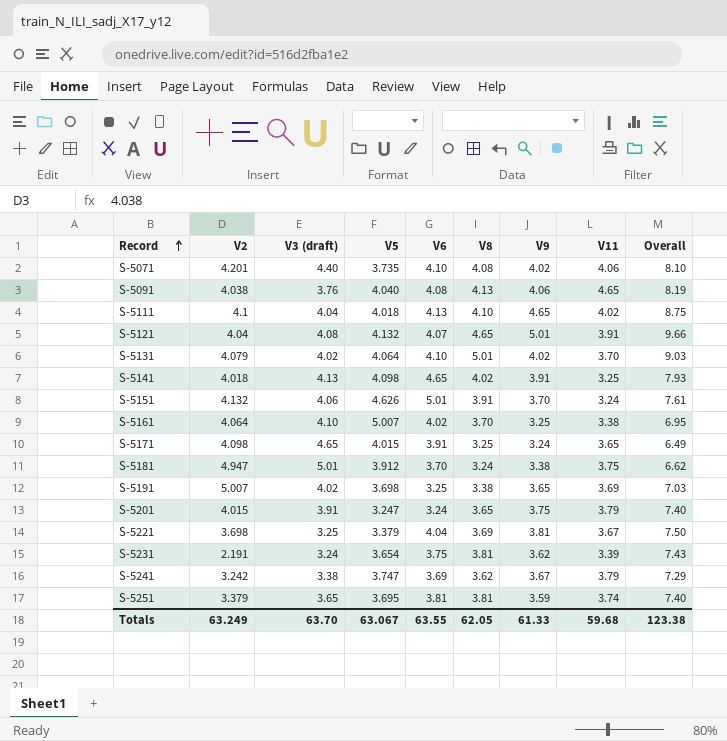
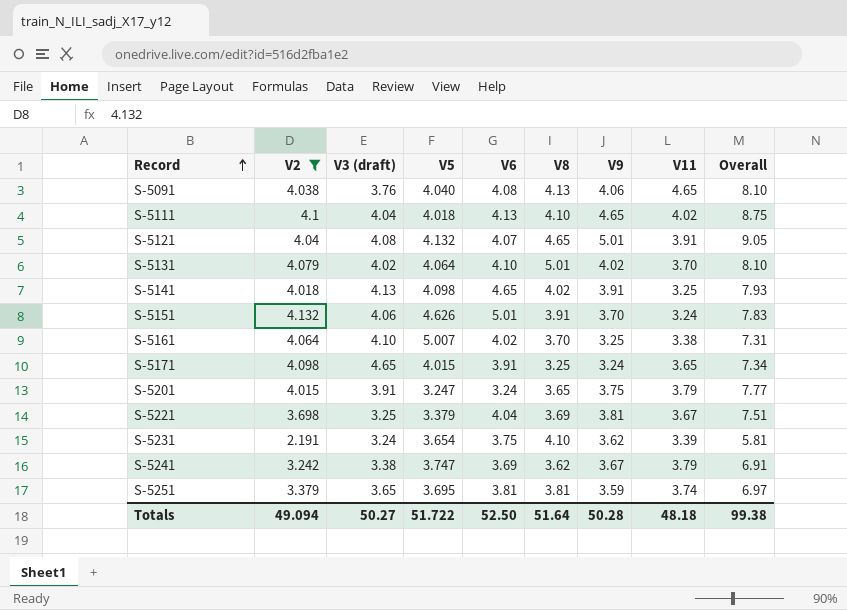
filter: none -> V2 <= 4.132
column Overall | formula: [V8] + [V9] -> [V2] + [V9]
S-5231 | V8: 3.81 -> 4.10
Totals | V2: 63.249 -> 49.094
Totals | V3 (draft): 63.70 -> 50.27
Totals | V5: 63.067 -> 51.722
Totals | V6: 63.55 -> 52.50
Totals | V8: 62.05 -> 51.64
Totals | V9: 61.33 -> 50.28
Totals | V11: 59.68 -> 48.18
Totals | Overall: 123.38 -> 99.38

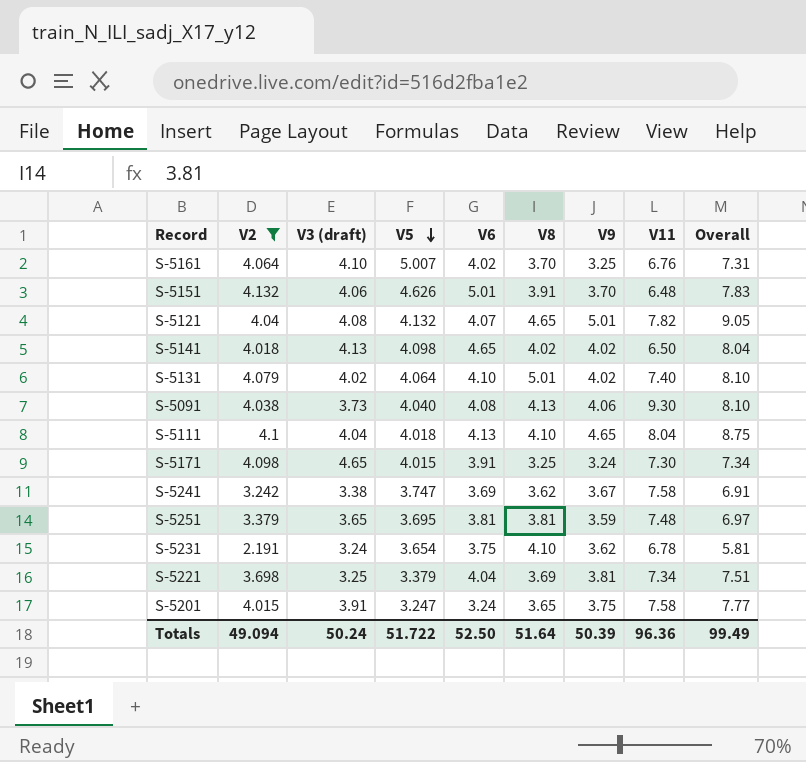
row order: Record ascending -> V5 descending
S-5161 | V11: 3.38 -> 6.76
S-5151 | V11: 3.24 -> 6.48
S-5121 | V11: 3.91 -> 7.82
S-5141 | V9: 3.91 -> 4.02
S-5141 | V11: 3.25 -> 6.50
S-5141 | Overall: 7.93 -> 8.04
S-5131 | V11: 3.70 -> 7.40
S-5091 | V3 (draft): 3.76 -> 3.73
S-5091 | V11: 4.65 -> 9.30
S-5111 | V11: 4.02 -> 8.04
S-5171 | V11: 3.65 -> 7.30
S-5241 | V11: 3.79 -> 7.58
S-5251 | V11: 3.74 -> 7.48
S-5231 | V11: 3.39 -> 6.78
S-5221 | V11: 3.67 -> 7.34
S-5201 | V11: 3.79 -> 7.58
Totals | V3 (draft): 50.27 -> 50.24
Totals | V9: 50.28 -> 50.39
Totals | V11: 48.18 -> 96.36
Totals | Overall: 99.38 -> 99.49

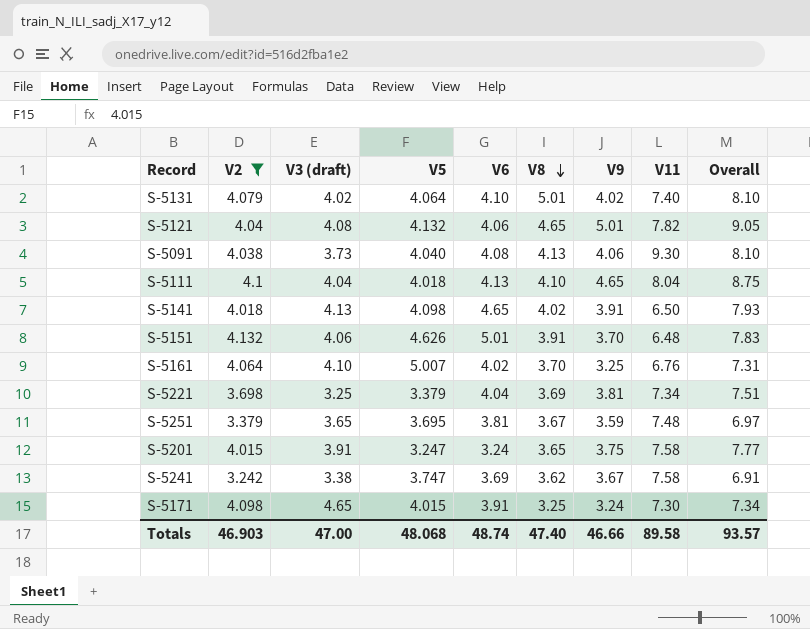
row order: V5 descending -> V8 descending
row S-5231: 2.191 | 3.24 | 3.654 | 3.75 | 4.10 | 3.62 | 6.78 | 5.81 -> none
S-5121 | V6: 4.07 -> 4.06
S-5141 | V9: 4.02 -> 3.91
S-5141 | Overall: 8.04 -> 7.93
S-5251 | V8: 3.81 -> 3.67
Totals | V2: 49.094 -> 46.903
Totals | V3 (draft): 50.24 -> 47.00
Totals | V5: 51.722 -> 48.068
Totals | V6: 52.50 -> 48.74
Totals | V8: 51.64 -> 47.40
Totals | V9: 50.39 -> 46.66
Totals | V11: 96.36 -> 89.58
Totals | Overall: 99.49 -> 93.57

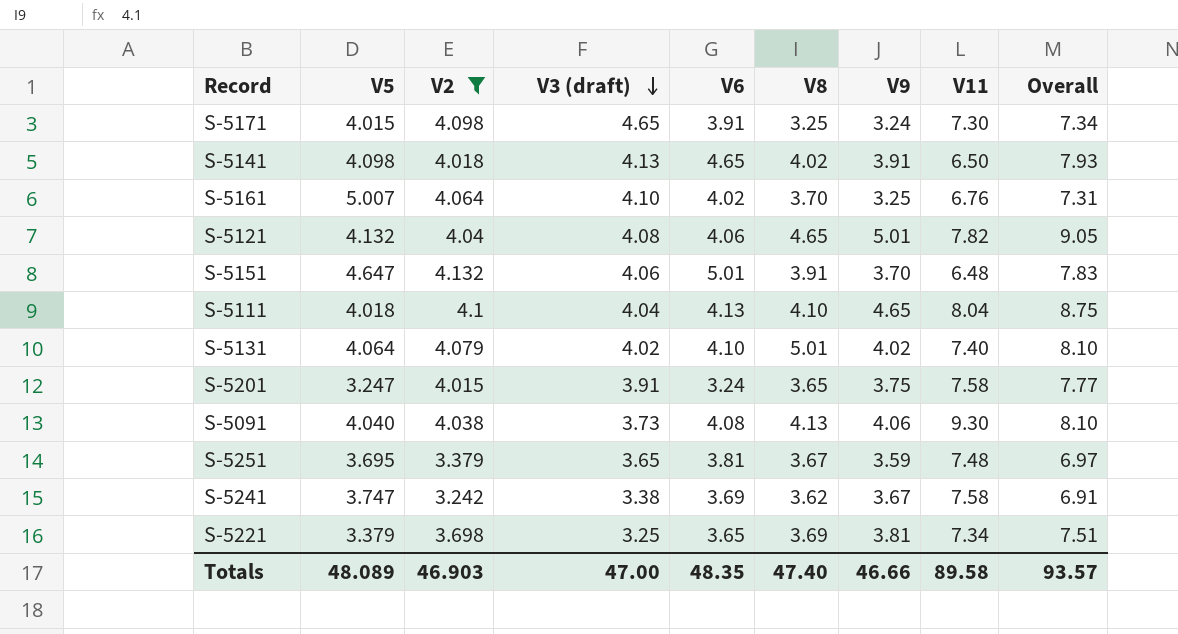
row order: V8 descending -> V3 (draft) descending
column V5 | position: 4 -> 2
S-5151 | V5: 4.626 -> 4.647
S-5221 | V6: 4.04 -> 3.65
Totals | V5: 48.068 -> 48.089
Totals | V6: 48.74 -> 48.35

